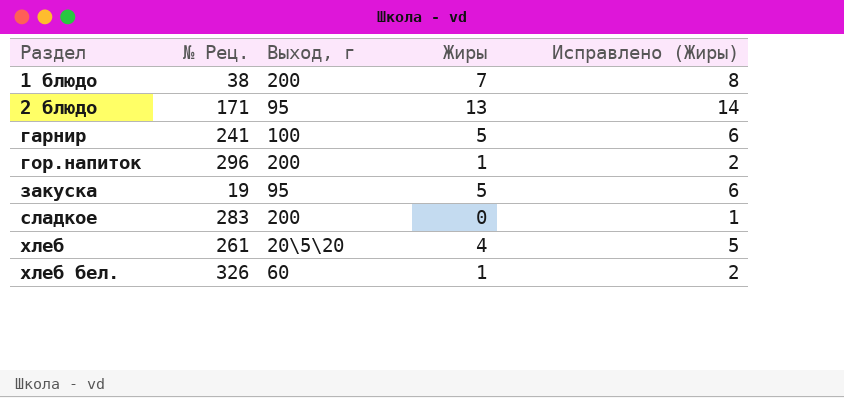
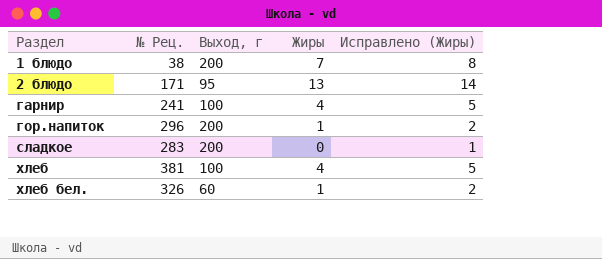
row закуска: 19 | 95 | 5 | 6 -> none
гарнир | Жиры: 5 -> 4
гарнир | Исправлено (Жиры): 6 -> 5
хлеб | № Рец.: 261 -> 381
хлеб | Выход, г: 20\5\20 -> 100

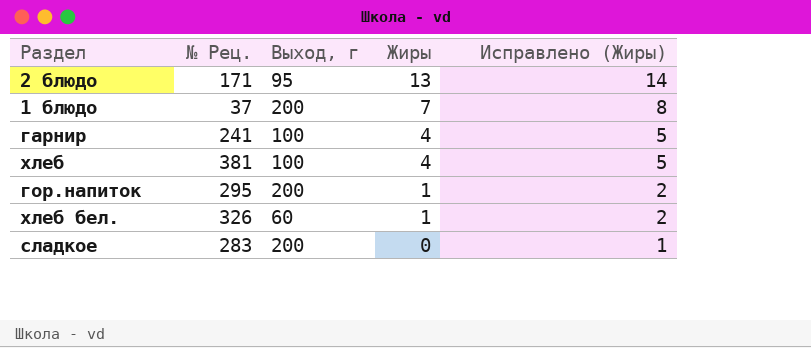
row order: Раздел ascending -> Жиры descending
1 блюдо | № Рец.: 38 -> 37
гор.напиток | № Рец.: 296 -> 295

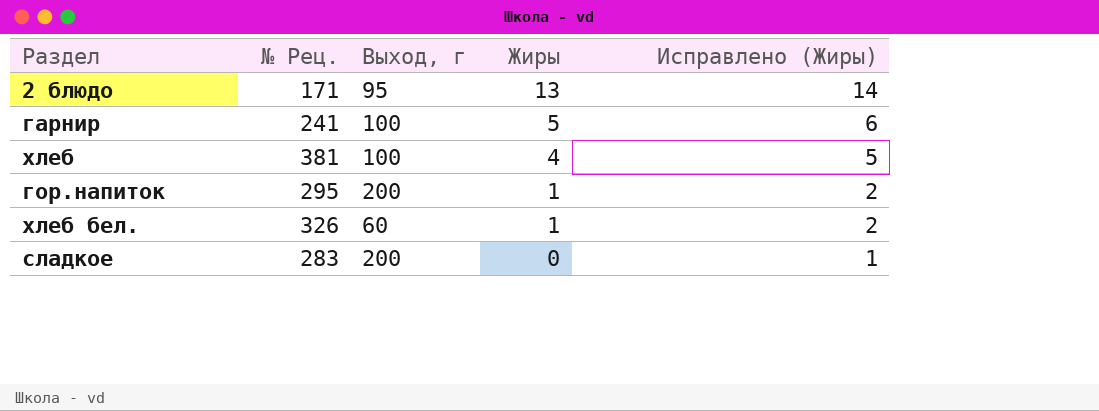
row 1 блюдо: 37 | 200 | 7 | 8 -> none
гарнир | Жиры: 4 -> 5
гарнир | Исправлено (Жиры): 5 -> 6

